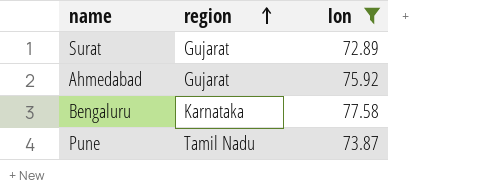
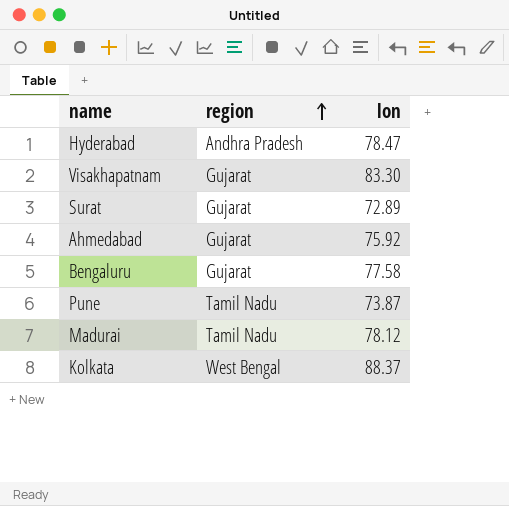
filter: lon <= 77.58 -> none
Bengaluru | region: Karnataka -> Gujarat

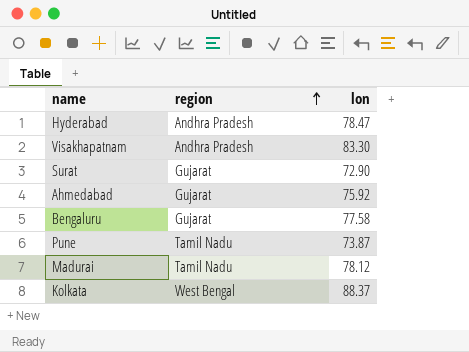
Visakhapatnam | region: Gujarat -> Andhra Pradesh
Surat | lon: 72.89 -> 72.90

